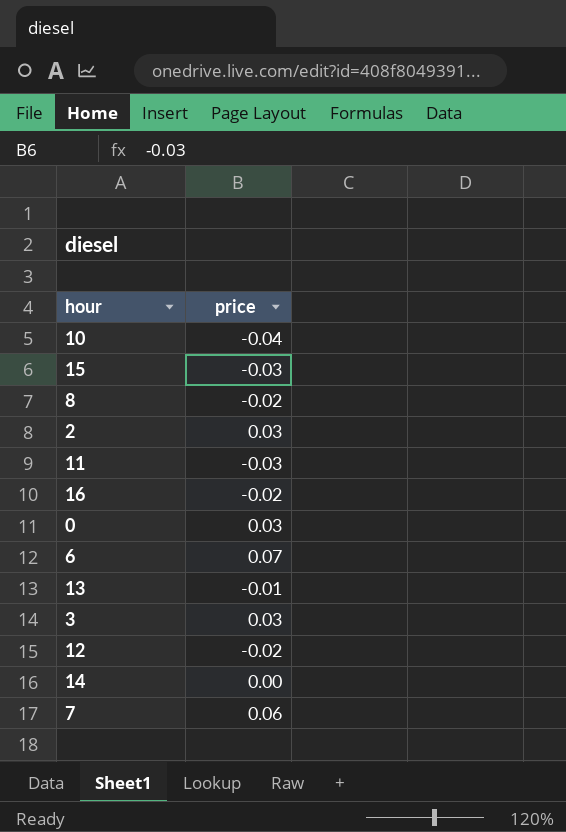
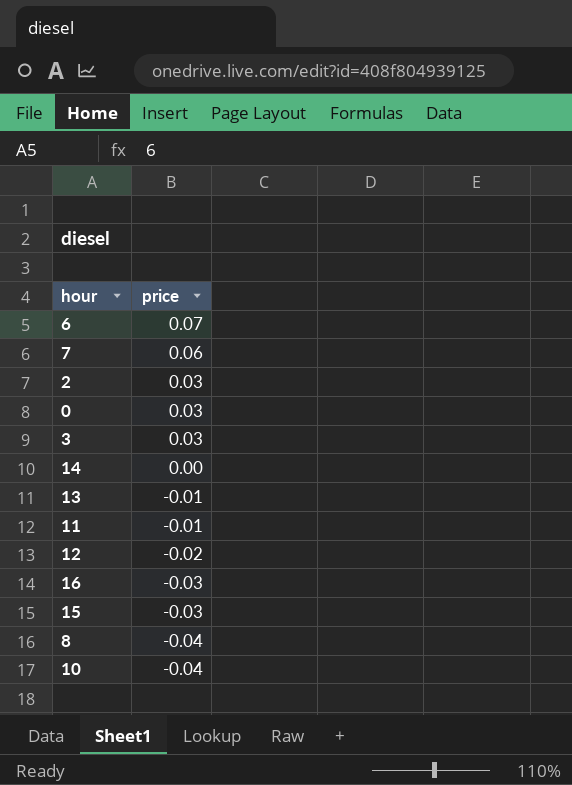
row order: none -> price descending
11 | price: -0.03 -> -0.01
16 | price: -0.02 -> -0.03
8 | price: -0.02 -> -0.04

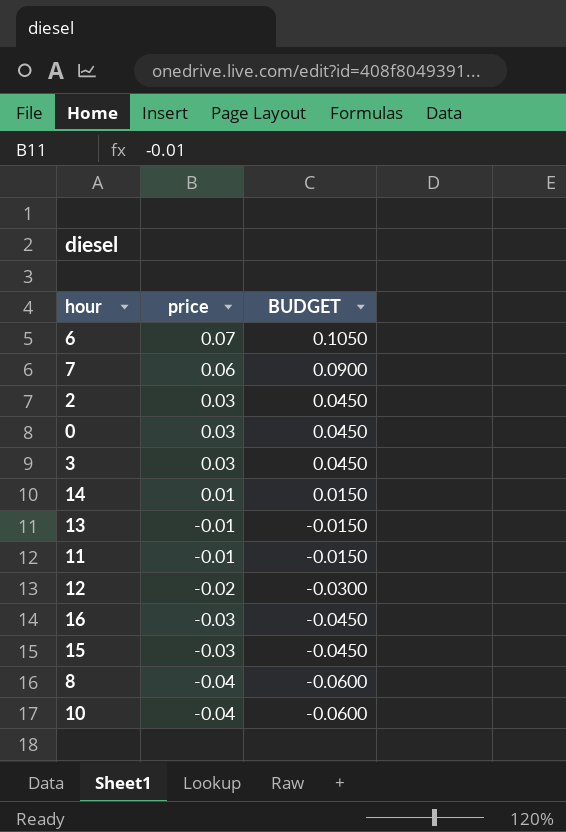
column BUDGET | formula: none -> [price] * 1.5
14 | price: 0.00 -> 0.01

